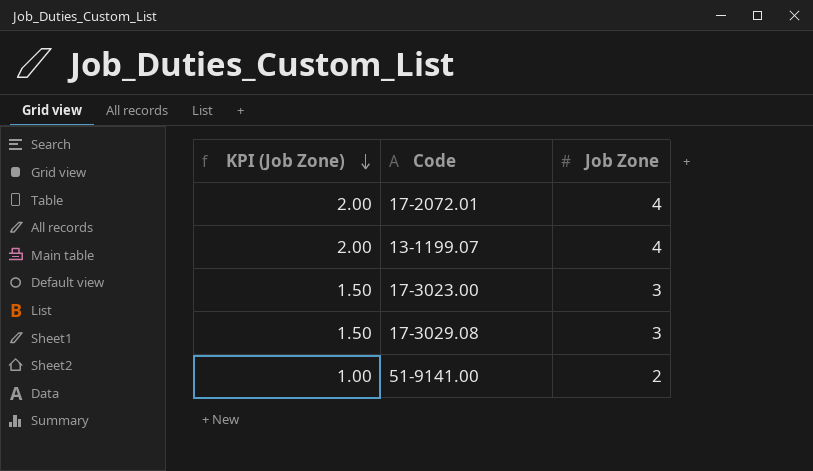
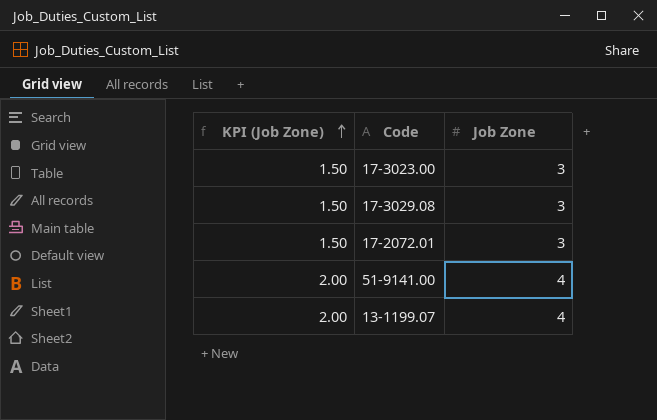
row order: KPI (Job Zone) descending -> KPI (Job Zone) ascending
17-2072.01 | KPI (Job Zone): 2.00 -> 1.50
17-2072.01 | Job Zone: 4 -> 3
51-9141.00 | KPI (Job Zone): 1.00 -> 2.00
51-9141.00 | Job Zone: 2 -> 4

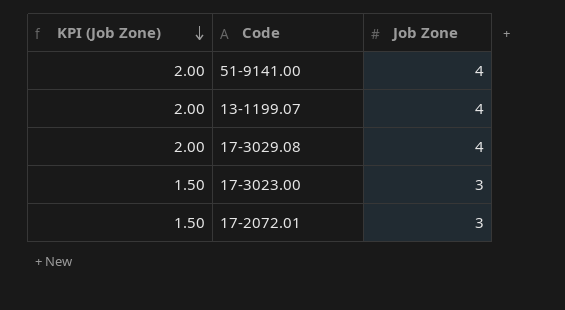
row order: KPI (Job Zone) ascending -> KPI (Job Zone) descending
17-3029.08 | KPI (Job Zone): 1.50 -> 2.00
17-3029.08 | Job Zone: 3 -> 4

